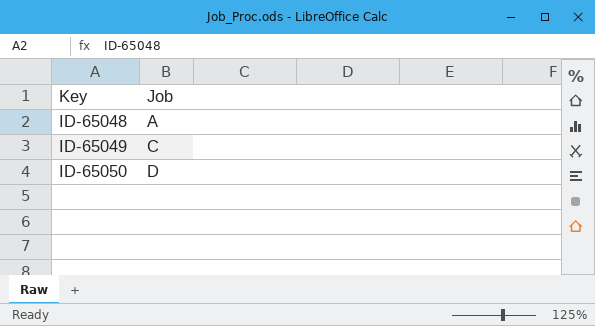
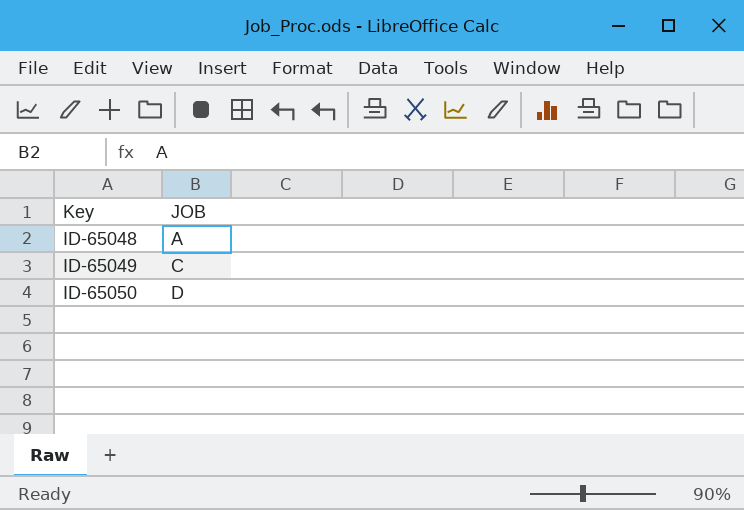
column name: Job -> JOB

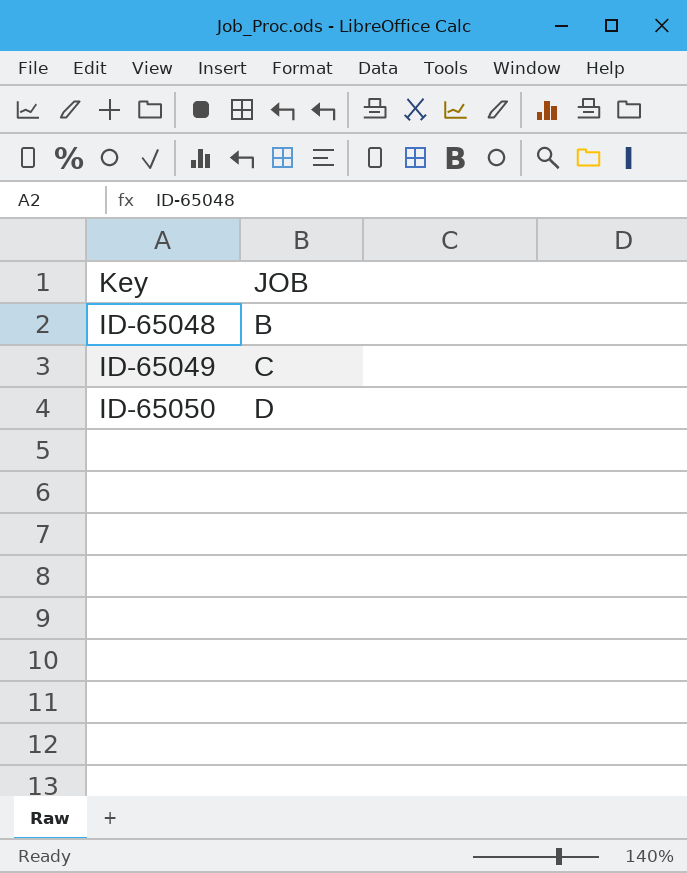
ID-65048 | JOB: A -> B

